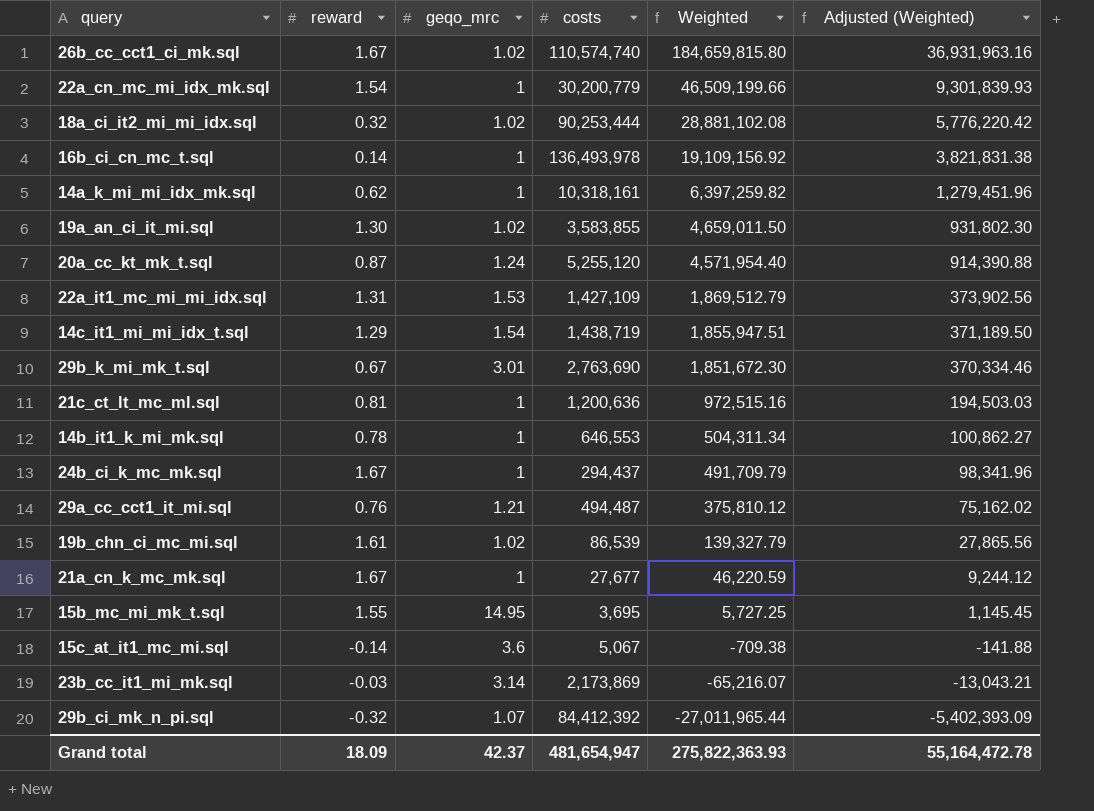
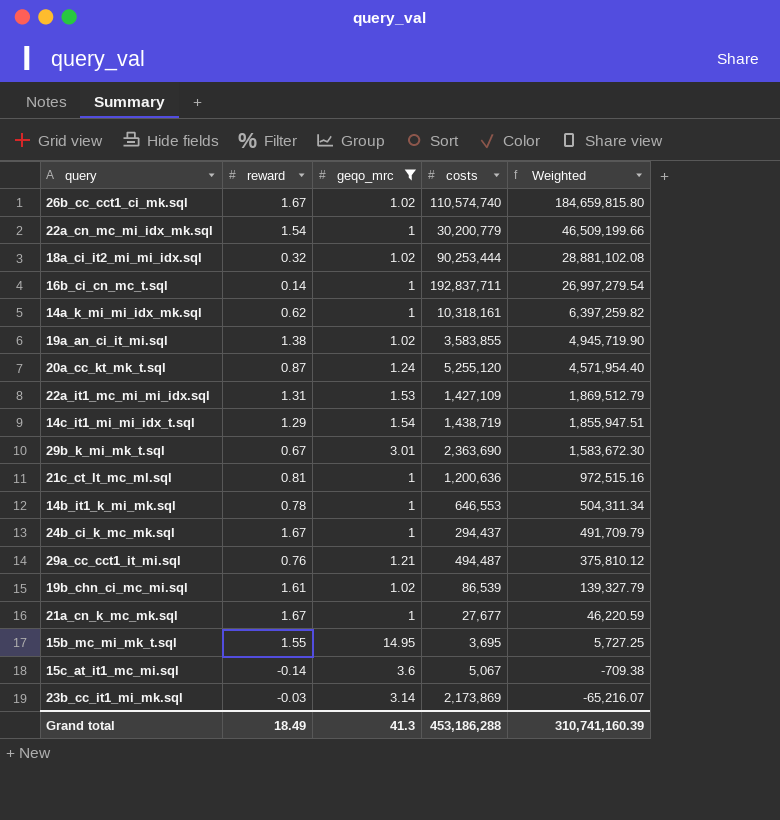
filter: none -> geqo_mrc != 1.07
column Adjusted (Weighted) | formula: [Weighted] * 0.2 -> none
16b_ci_cn_mc_t.sql | costs: 136,493,978 -> 192,837,711
16b_ci_cn_mc_t.sql | Weighted: 19,109,156.92 -> 26,997,279.54
19a_an_ci_it_mi.sql | reward: 1.30 -> 1.38
19a_an_ci_it_mi.sql | Weighted: 4,659,011.50 -> 4,945,719.90
29b_k_mi_mk_t.sql | costs: 2,763,690 -> 2,363,690
29b_k_mi_mk_t.sql | Weighted: 1,851,672.30 -> 1,583,672.30
Grand total | reward: 18.09 -> 18.49
Grand total | geqo_mrc: 42.37 -> 41.3
Grand total | costs: 481,654,947 -> 453,186,288
Grand total | Weighted: 275,822,363.93 -> 310,741,160.39

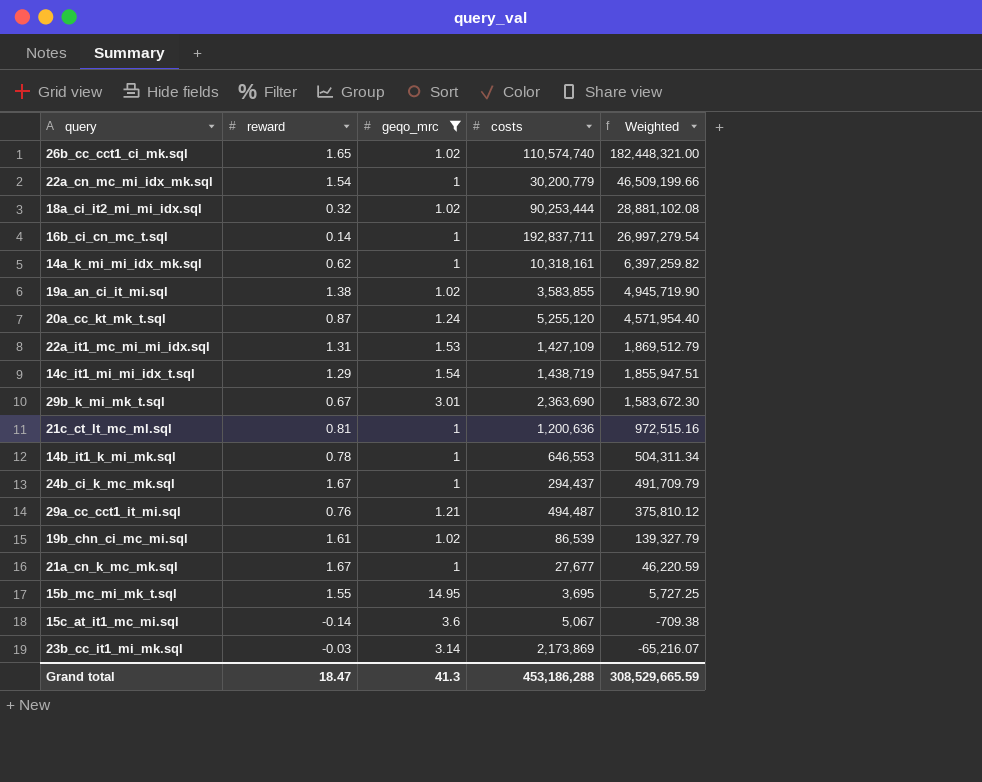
26b_cc_cct1_ci_mk.sql | reward: 1.67 -> 1.65
26b_cc_cct1_ci_mk.sql | Weighted: 184,659,815.80 -> 182,448,321.00
Grand total | reward: 18.49 -> 18.47
Grand total | Weighted: 310,741,160.39 -> 308,529,665.59

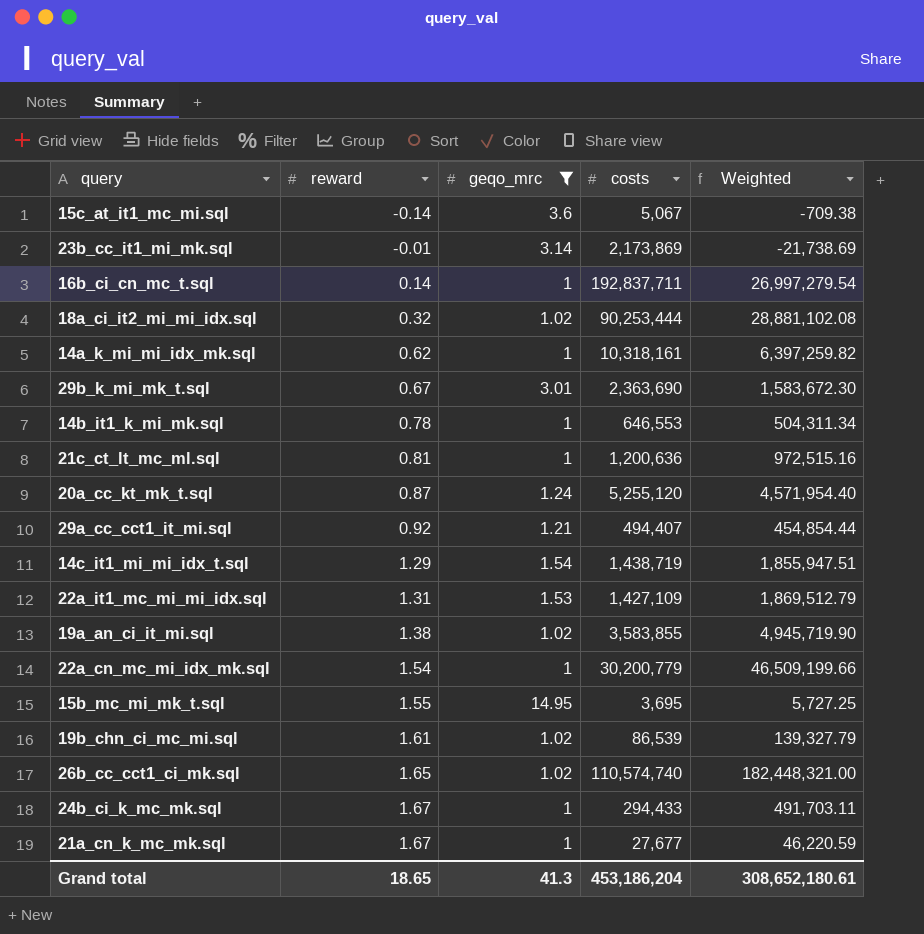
row order: Weighted descending -> reward ascending
23b_cc_it1_mi_mk.sql | reward: -0.03 -> -0.01
23b_cc_it1_mi_mk.sql | Weighted: -65,216.07 -> -21,738.69
29a_cc_cct1_it_mi.sql | reward: 0.76 -> 0.92
29a_cc_cct1_it_mi.sql | costs: 494,487 -> 494,407
29a_cc_cct1_it_mi.sql | Weighted: 375,810.12 -> 454,854.44
24b_ci_k_mc_mk.sql | costs: 294,437 -> 294,433
24b_ci_k_mc_mk.sql | Weighted: 491,709.79 -> 491,703.11
Grand total | reward: 18.47 -> 18.65
Grand total | costs: 453,186,288 -> 453,186,204
Grand total | Weighted: 308,529,665.59 -> 308,652,180.61

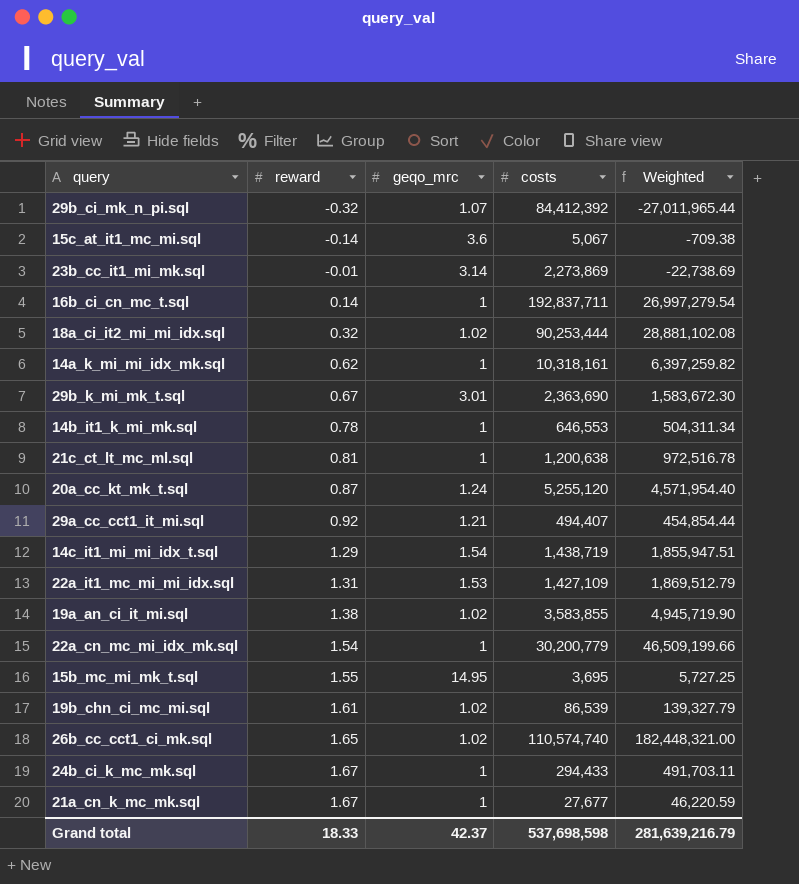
filter: geqo_mrc != 1.07 -> none
23b_cc_it1_mi_mk.sql | costs: 2,173,869 -> 2,273,869
23b_cc_it1_mi_mk.sql | Weighted: -21,738.69 -> -22,738.69
21c_ct_lt_mc_ml.sql | costs: 1,200,636 -> 1,200,638
21c_ct_lt_mc_ml.sql | Weighted: 972,515.16 -> 972,516.78
Grand total | reward: 18.65 -> 18.33
Grand total | geqo_mrc: 41.3 -> 42.37
Grand total | costs: 453,186,204 -> 537,698,598
Grand total | Weighted: 308,652,180.61 -> 281,639,216.79

